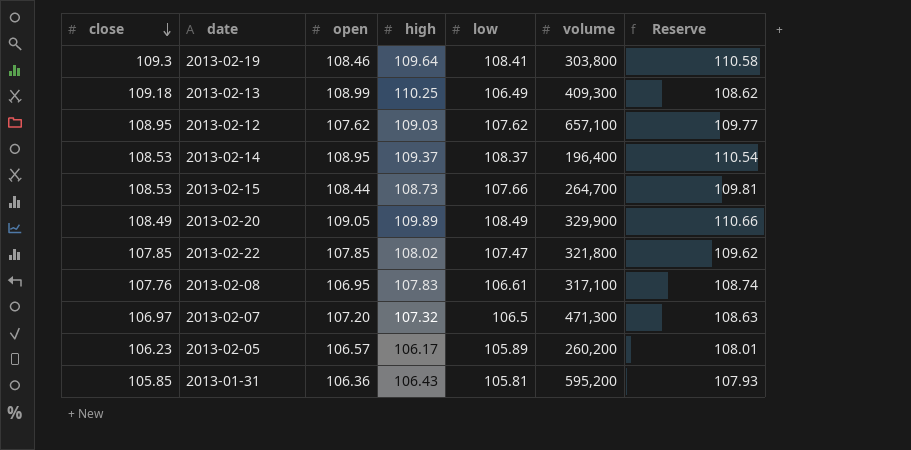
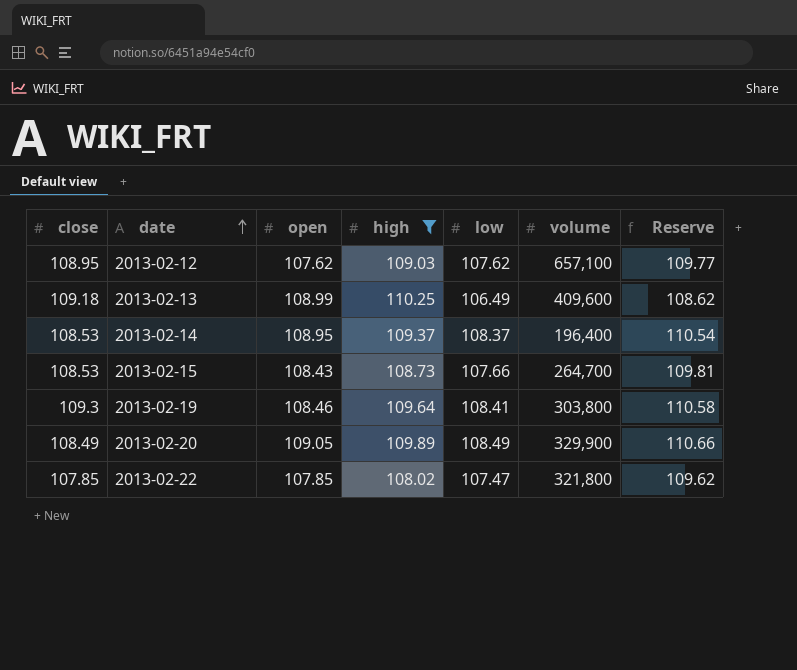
filter: none -> high >= 108.02
row order: close descending -> date ascending
2013-02-13 | volume: 409,300 -> 409,600
2013-02-15 | open: 108.44 -> 108.43

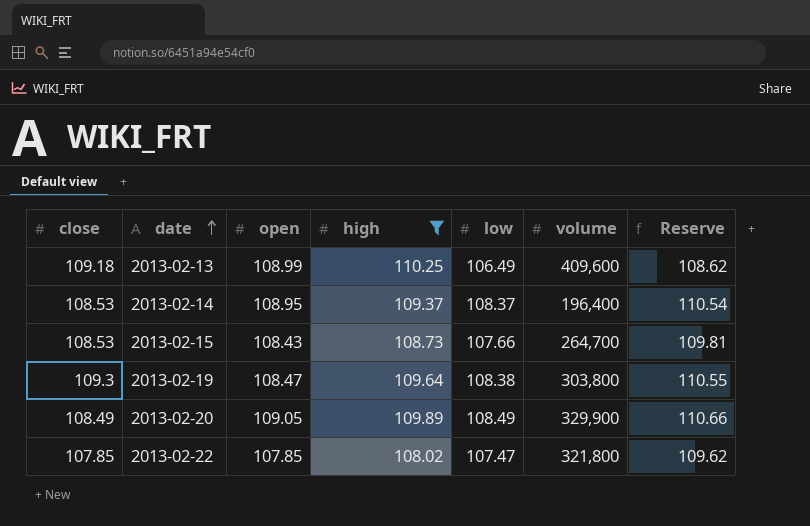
row 2013-02-12: 108.95 | 107.62 | 109.03 | 107.62 | 657,100 | 109.77 -> none
2013-02-19 | open: 108.46 -> 108.47
2013-02-19 | low: 108.41 -> 108.38
2013-02-19 | Reserve: 110.58 -> 110.55

